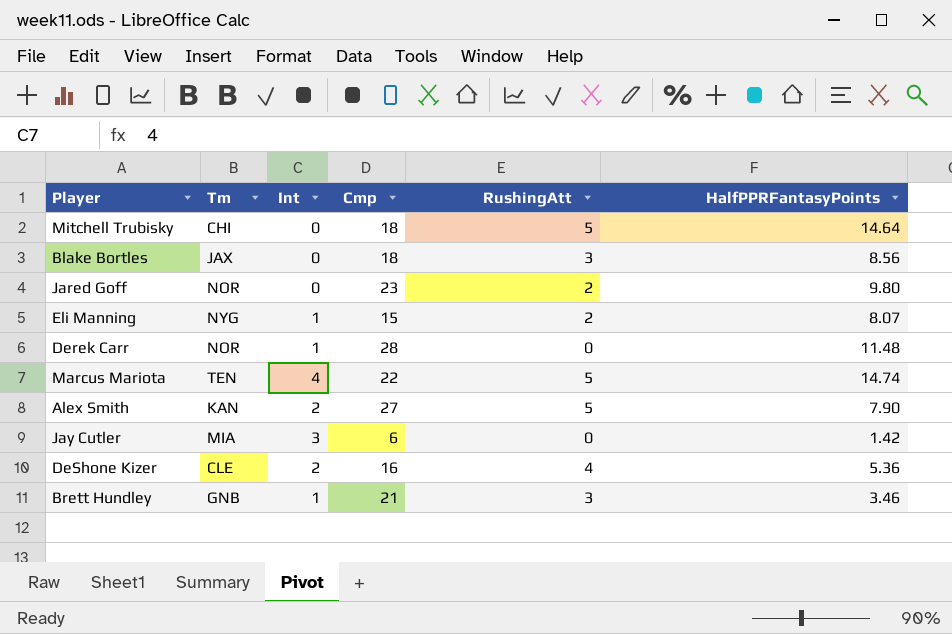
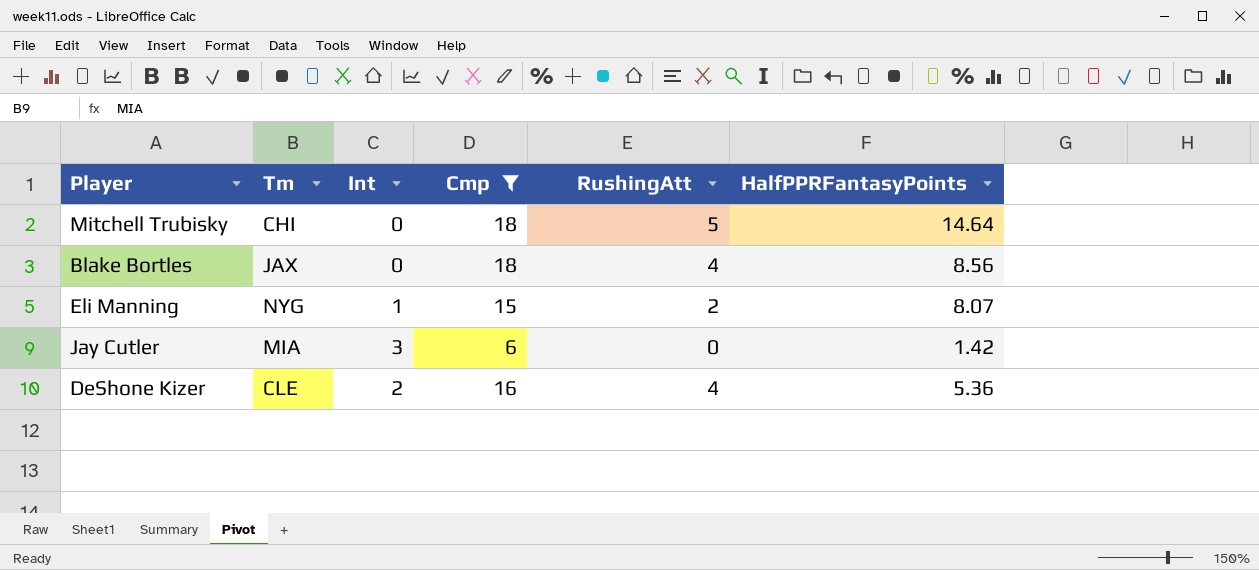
filter: none -> Cmp <= 18
Blake Bortles | RushingAtt: 3 -> 4

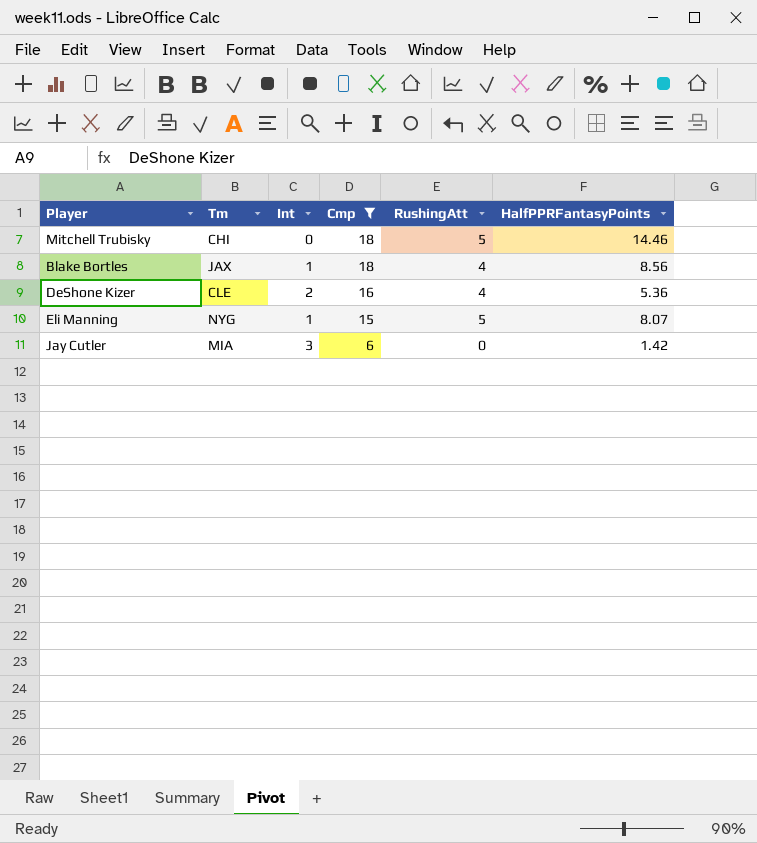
row order: none -> Cmp descending
Mitchell Trubisky | HalfPPRFantasyPoints: 14.64 -> 14.46
Blake Bortles | Int: 0 -> 1
Eli Manning | RushingAtt: 2 -> 5

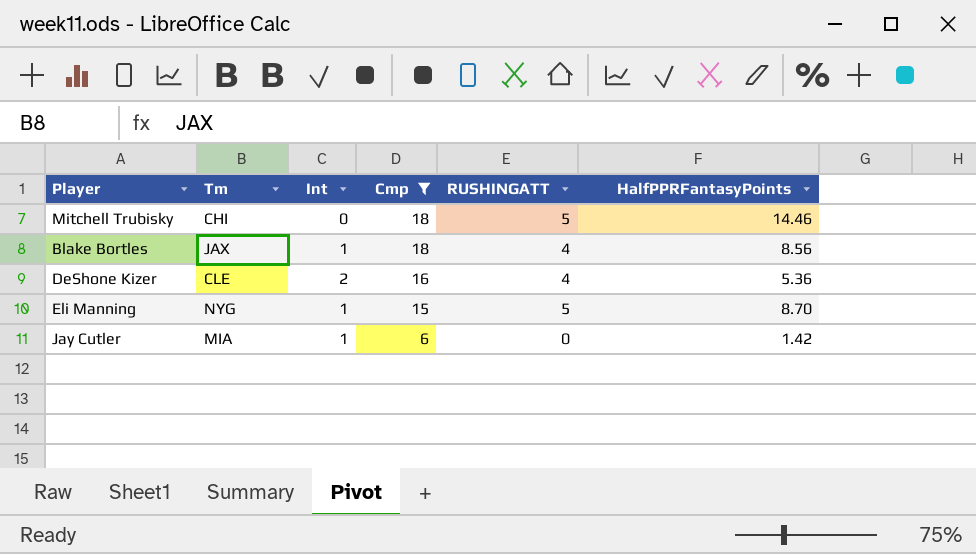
column name: RushingAtt -> RUSHINGATT
Eli Manning | HalfPPRFantasyPoints: 8.07 -> 8.70
Jay Cutler | Int: 3 -> 1

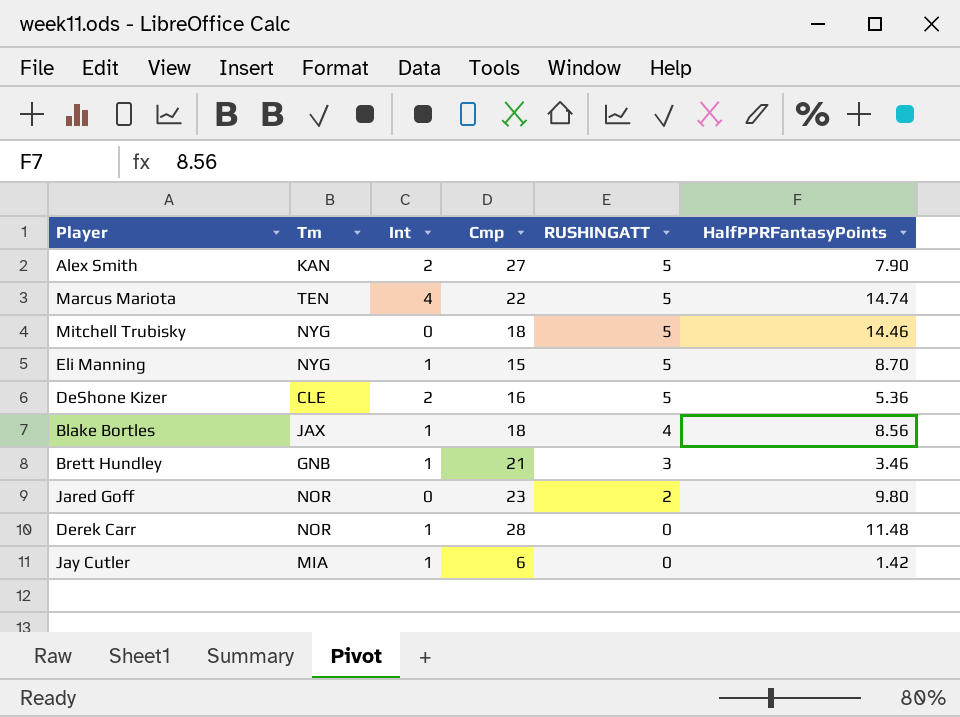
filter: Cmp <= 18 -> none
row order: Cmp descending -> RUSHINGATT descending
Mitchell Trubisky | Tm: CHI -> NYG
DeShone Kizer | RUSHINGATT: 4 -> 5

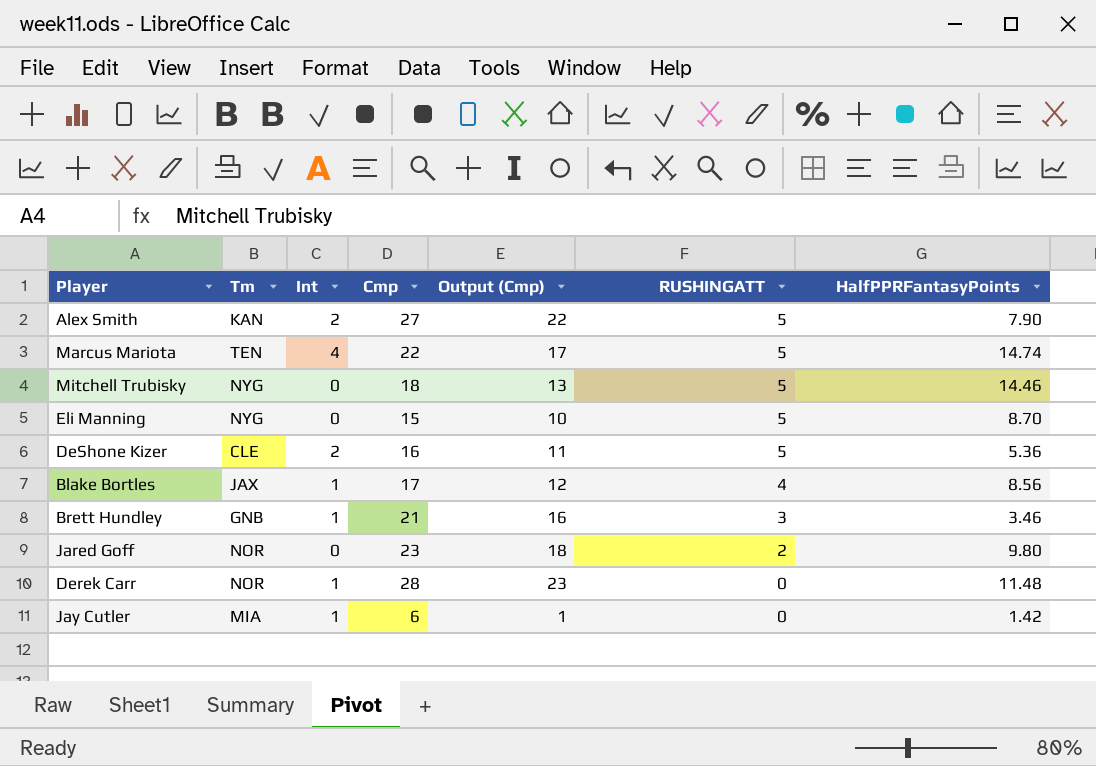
column Output (Cmp) | formula: none -> [Cmp] - 5
Eli Manning | Int: 1 -> 0
Blake Bortles | Cmp: 18 -> 17

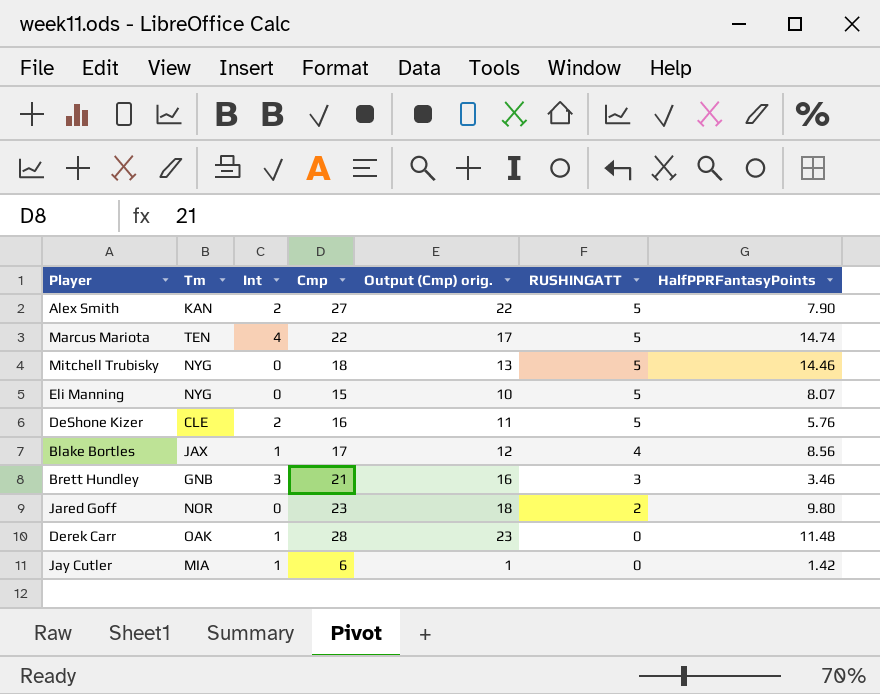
column name: Output (Cmp) -> Output (Cmp) orig.
Eli Manning | HalfPPRFantasyPoints: 8.70 -> 8.07
DeShone Kizer | HalfPPRFantasyPoints: 5.36 -> 5.76
Brett Hundley | Int: 1 -> 3
Derek Carr | Tm: NOR -> OAK

